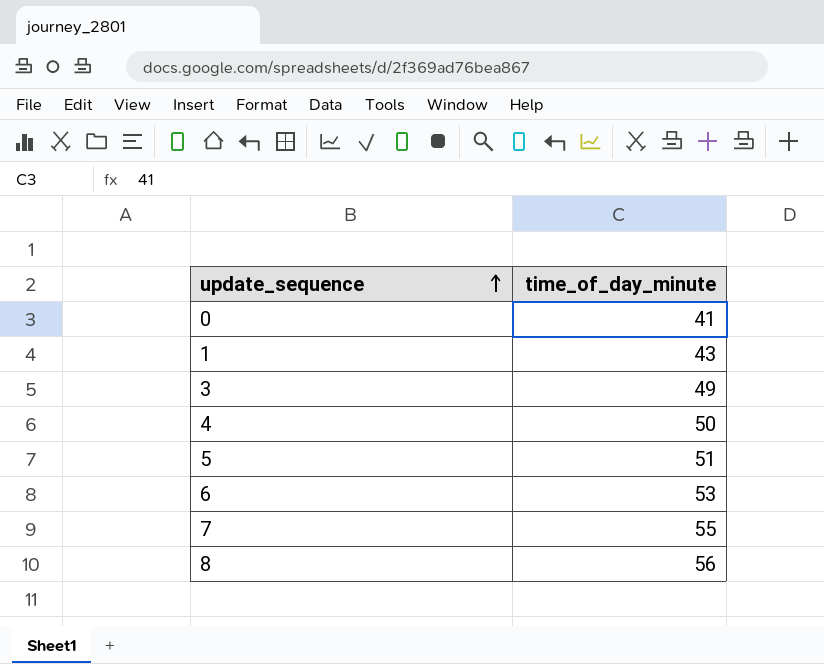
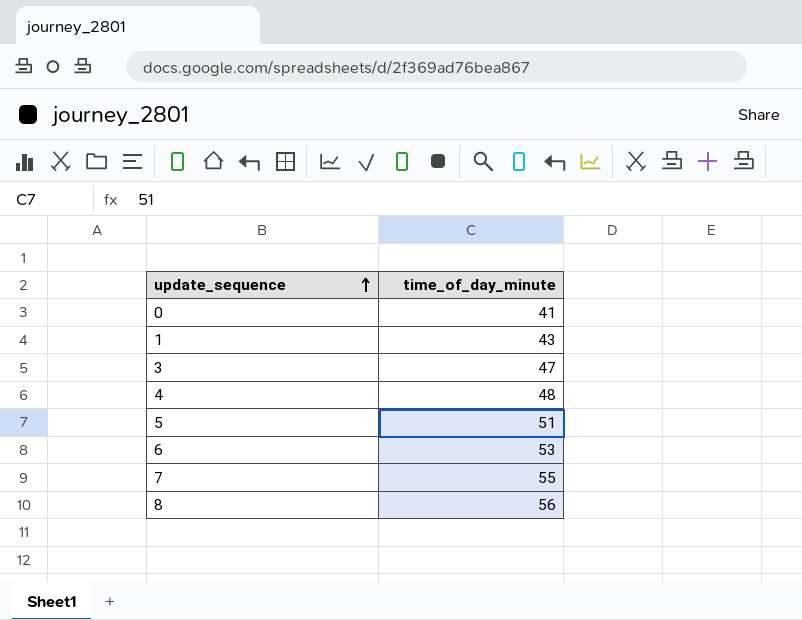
3 | time_of_day_minute: 49 -> 47
4 | time_of_day_minute: 50 -> 48

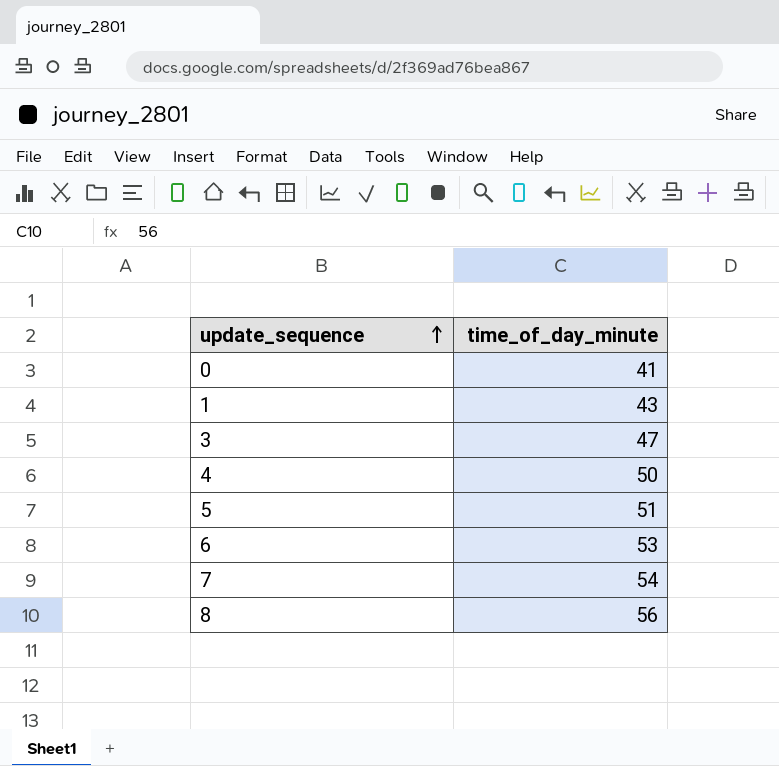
4 | time_of_day_minute: 48 -> 50
7 | time_of_day_minute: 55 -> 54

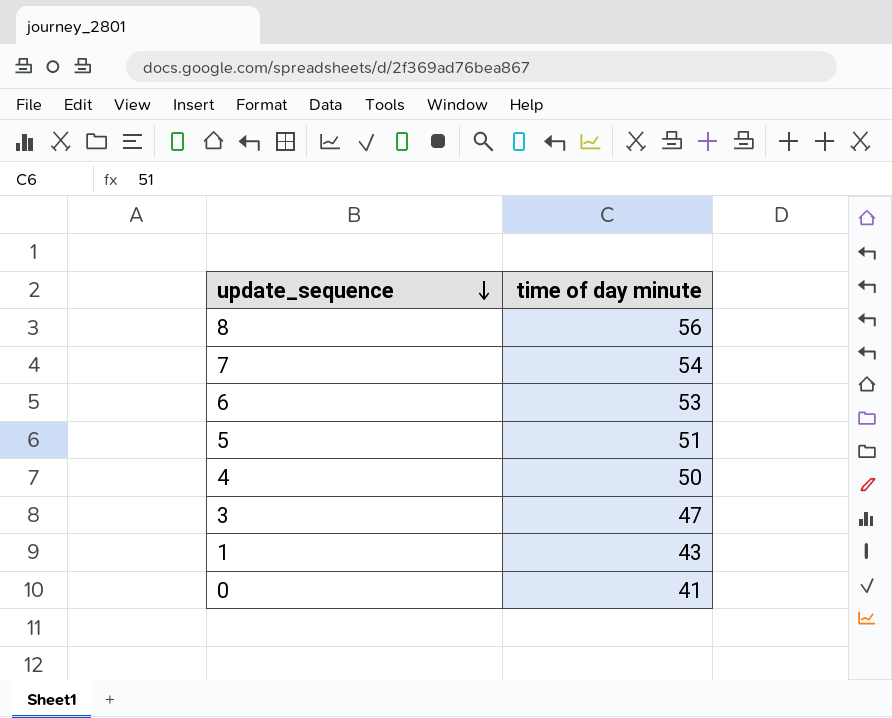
row order: update_sequence ascending -> update_sequence descending
column name: time_of_day_minute -> time of day minute

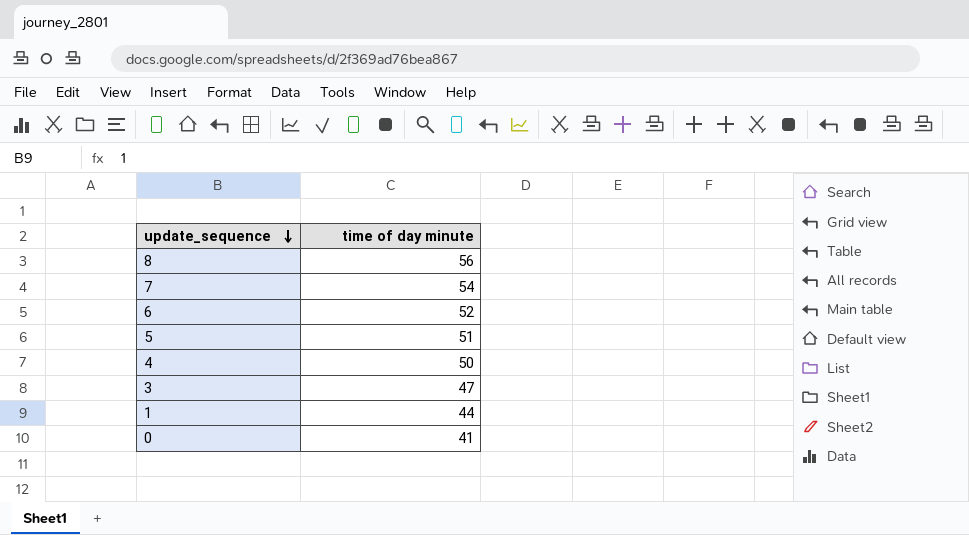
6 | time of day minute: 53 -> 52
1 | time of day minute: 43 -> 44

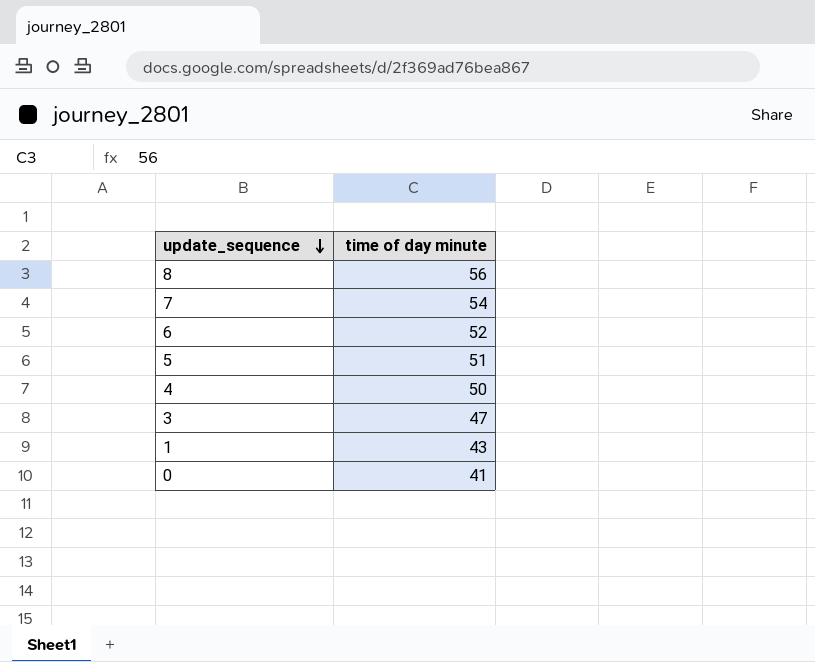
1 | time of day minute: 44 -> 43

